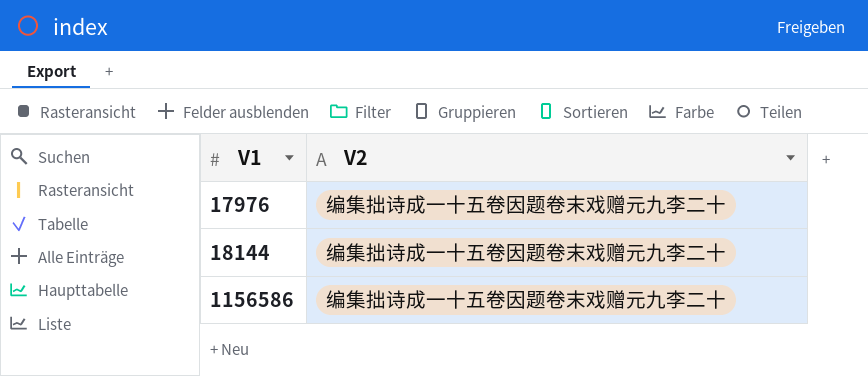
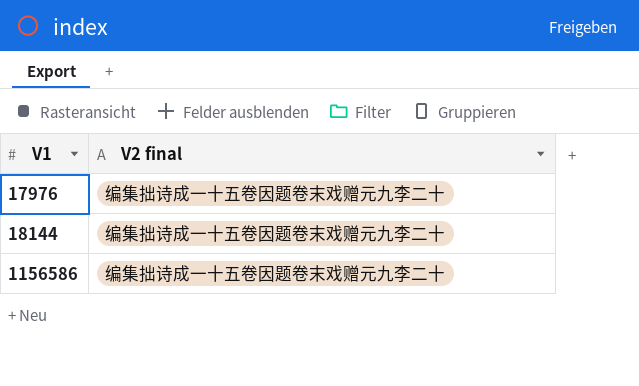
column name: V2 -> V2 final

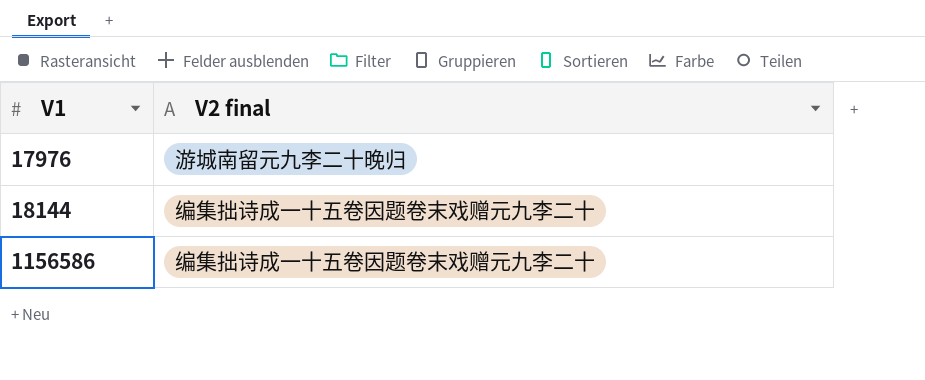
17976 | V2 final: 编集拙诗成一十五卷因题卷末戏赠元九李二十 -> 游城南留元九李二十晚归

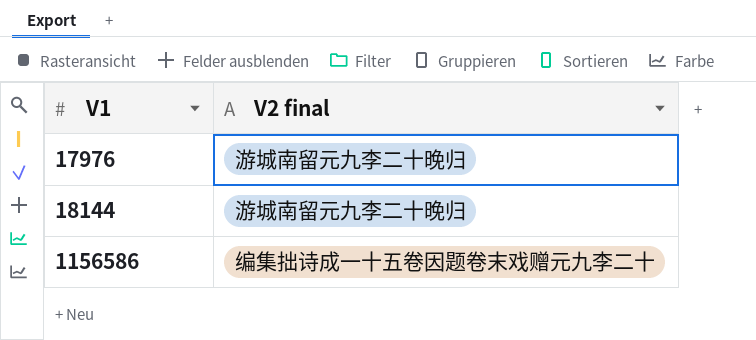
18144 | V2 final: 编集拙诗成一十五卷因题卷末戏赠元九李二十 -> 游城南留元九李二十晚归

